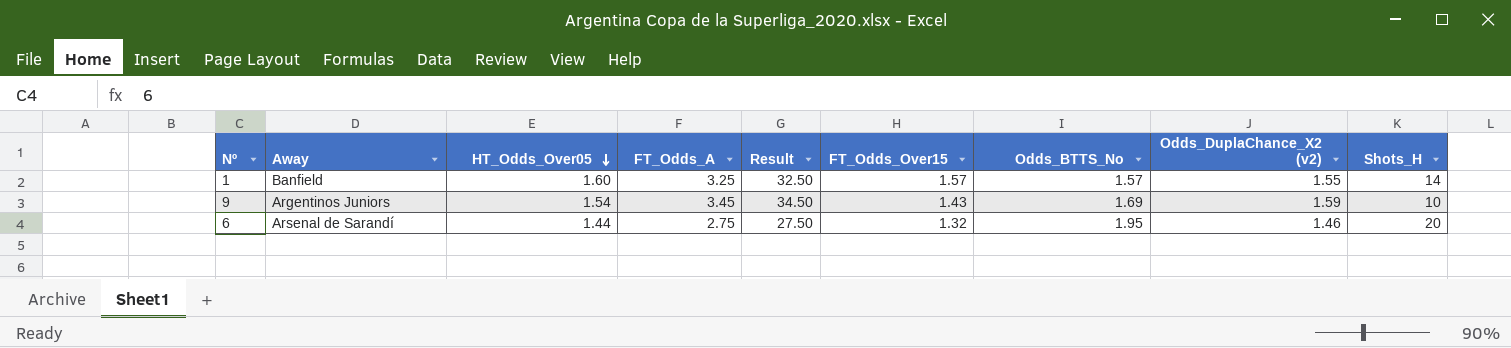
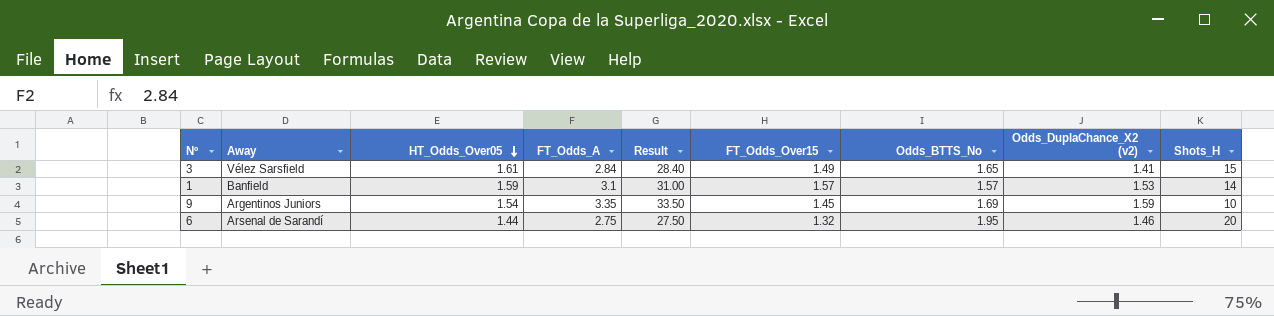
row 3: none -> Vélez Sarsfield | 1.61 | 2.84 | 28.40 | 1.49 | 1.65 | 1.41 | 15
1 | HT_Odds_Over05: 1.60 -> 1.59
1 | FT_Odds_A: 3.25 -> 3.1
1 | Result: 32.50 -> 31.00
1 | Odds_DuplaChance_X2 (v2): 1.55 -> 1.53
9 | FT_Odds_A: 3.45 -> 3.35
9 | Result: 34.50 -> 33.50
9 | FT_Odds_Over15: 1.43 -> 1.45

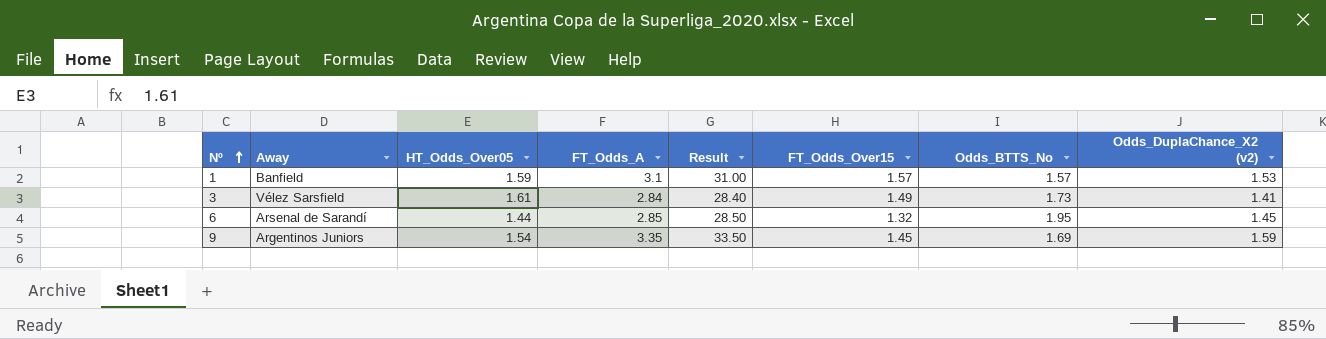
row order: HT_Odds_Over05 descending -> Nº ascending
column Shots_H | position: 9 -> none
3 | Odds_BTTS_No: 1.65 -> 1.73
6 | FT_Odds_A: 2.75 -> 2.85
6 | Result: 27.50 -> 28.50
6 | Odds_DuplaChance_X2 (v2): 1.46 -> 1.45

